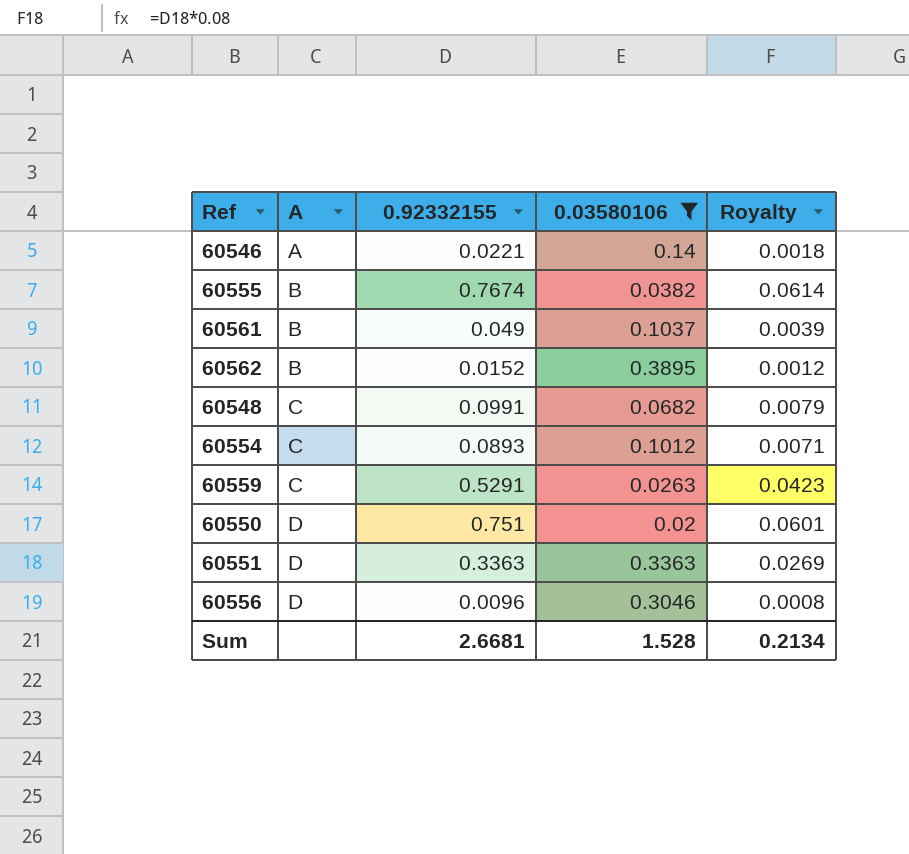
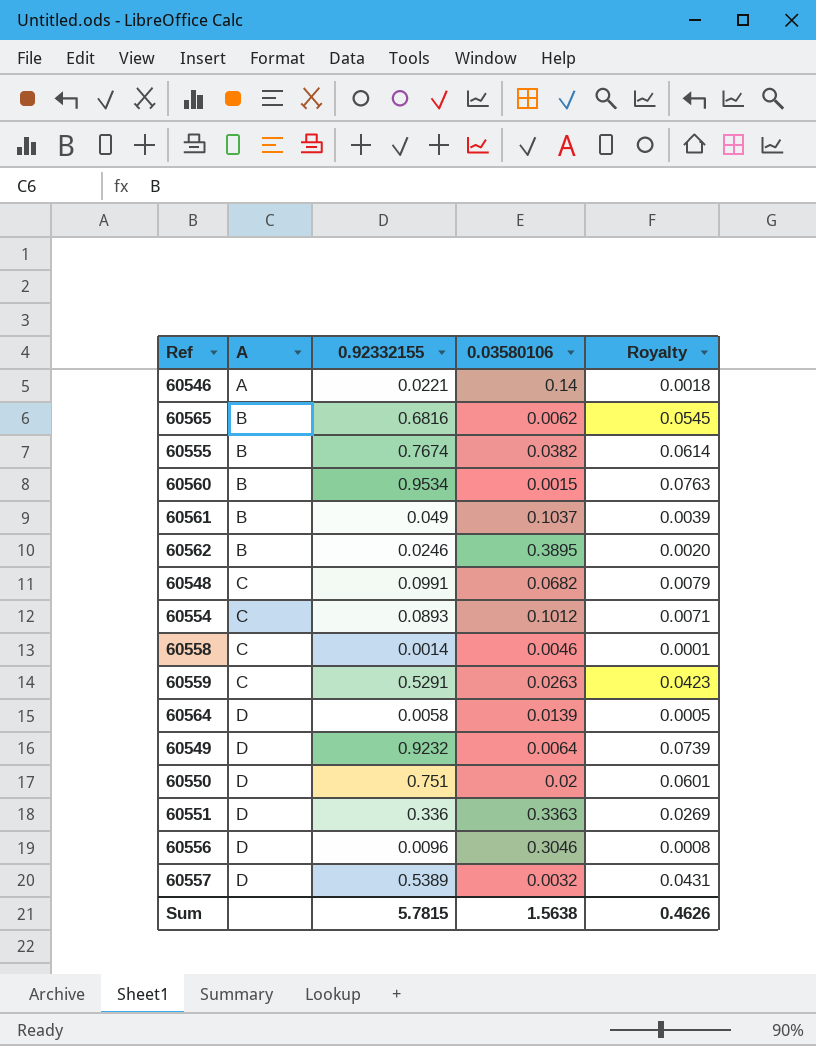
filter: 0.03580106 >= 0.02 -> none
60562 | 0.92332155: 0.0152 -> 0.0246
60562 | Royalty: 0.0012 -> 0.0020
60551 | 0.92332155: 0.3363 -> 0.336
Sum | 0.92332155: 2.6681 -> 5.7815
Sum | 0.03580106: 1.528 -> 1.5638
Sum | Royalty: 0.2134 -> 0.4626

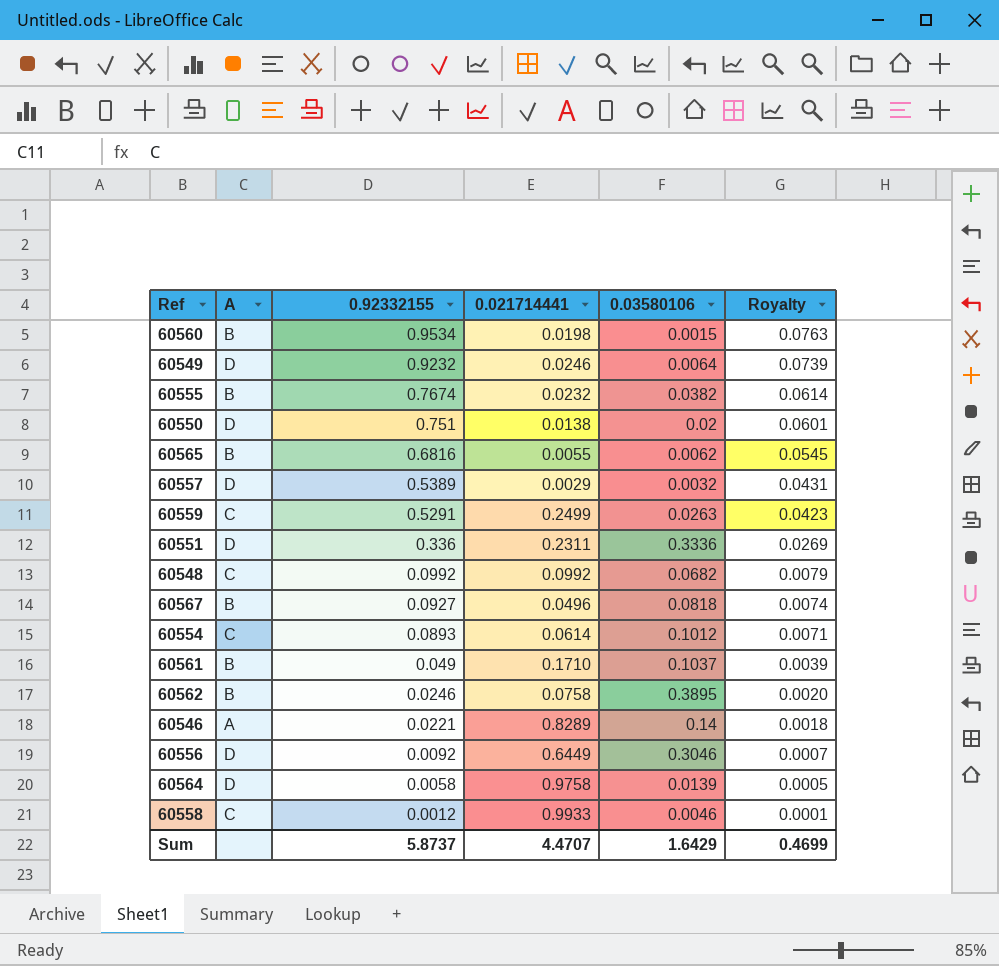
row order: A ascending -> 0.92332155 descending
column 0.021714441 | position: none -> 4
60551 | 0.03580106: 0.3363 -> 0.3336
60548 | 0.92332155: 0.0991 -> 0.0992
row 60567: none -> B | 0.0927 | 0.0496 | 0.0818 | 0.0074
60556 | 0.92332155: 0.0096 -> 0.0092
60556 | Royalty: 0.0008 -> 0.0007
60558 | 0.92332155: 0.0014 -> 0.0012
Sum | 0.92332155: 5.7815 -> 5.8737
Sum | 0.03580106: 1.5638 -> 1.6429
Sum | Royalty: 0.4626 -> 0.4699

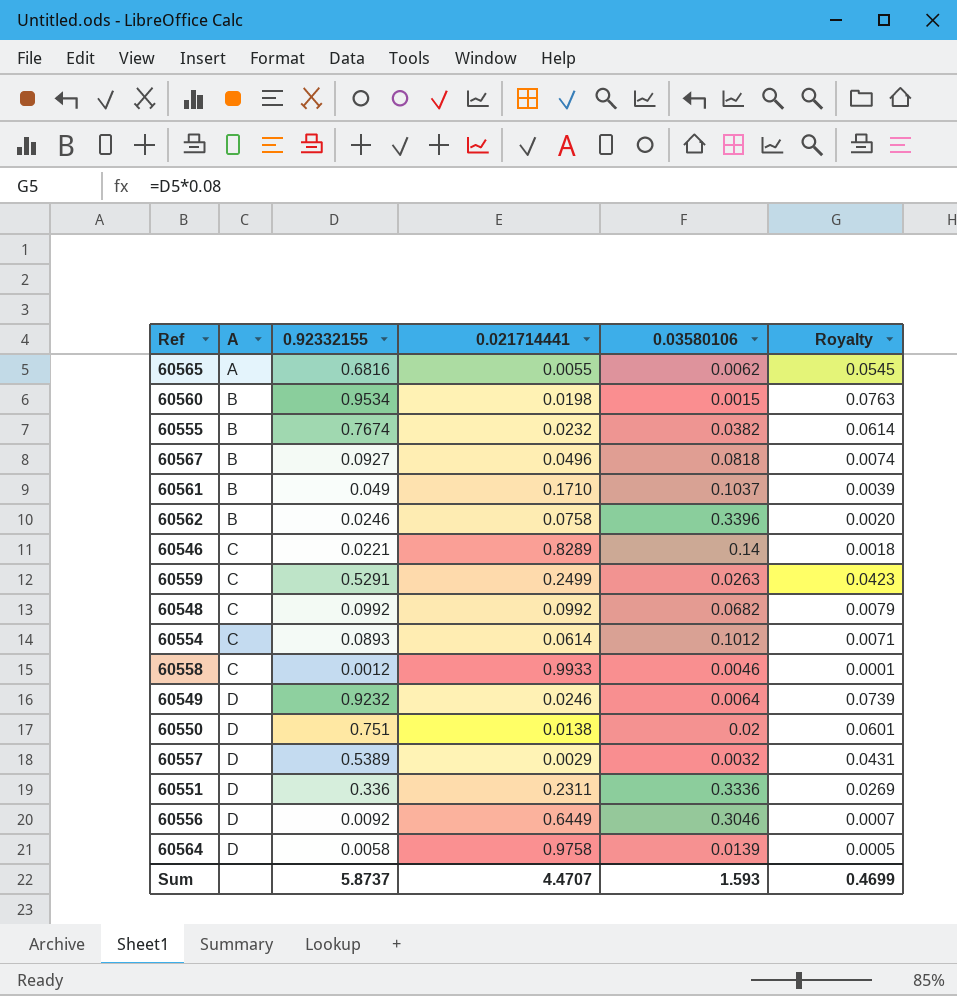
row order: 0.92332155 descending -> A ascending
60565 | A: B -> A
60562 | 0.03580106: 0.3895 -> 0.3396
60546 | A: A -> C
Sum | 0.03580106: 1.6429 -> 1.593

